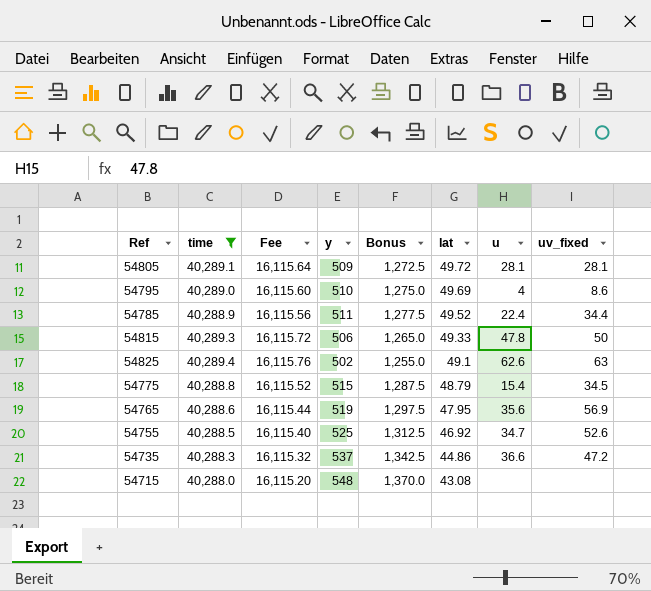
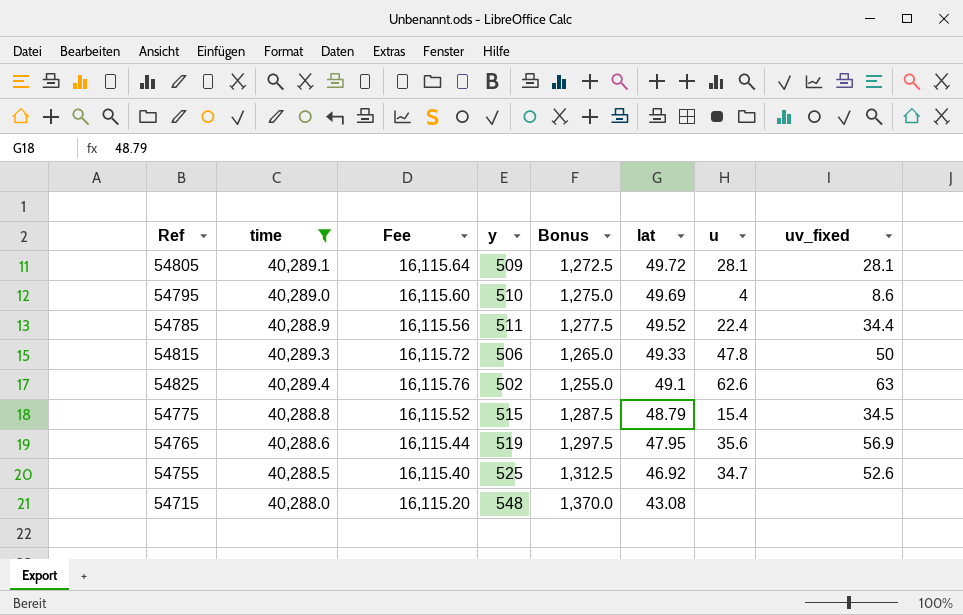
row 54735: 40,288.3 | 16,115.32 | 537 | 1,342.5 | 44.86 | 36.6 | 47.2 -> none

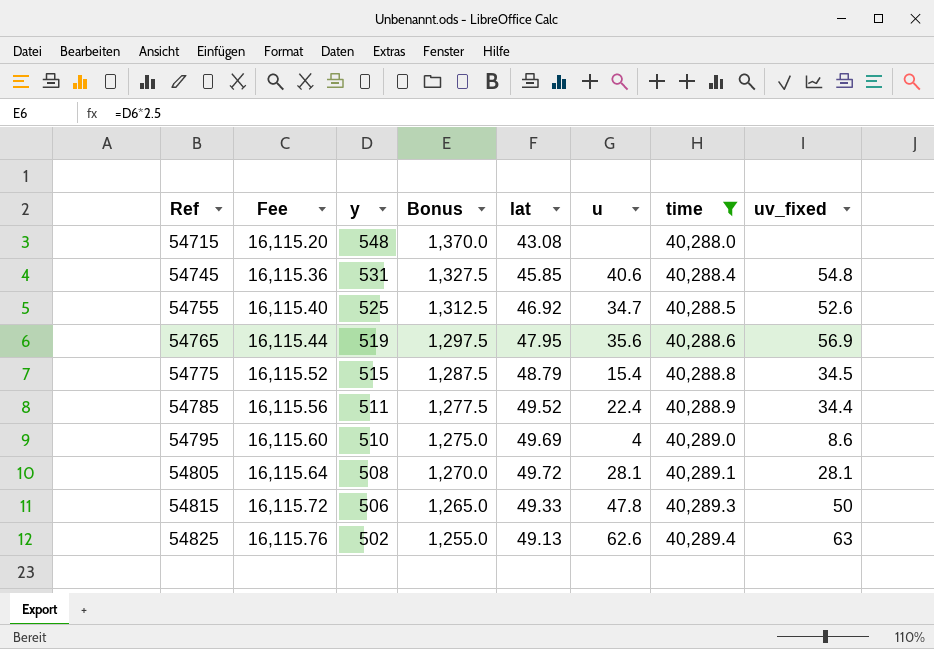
row order: lat descending -> Ref ascending
column time | position: 2 -> 7
row 54745: none -> 16,115.36 | 531 | 1,327.5 | 45.85 | 40.6 | 40,288.4 | 54.8
54805 | y: 509 -> 508
54805 | Bonus: 1,272.5 -> 1,270.0
54825 | lat: 49.1 -> 49.13

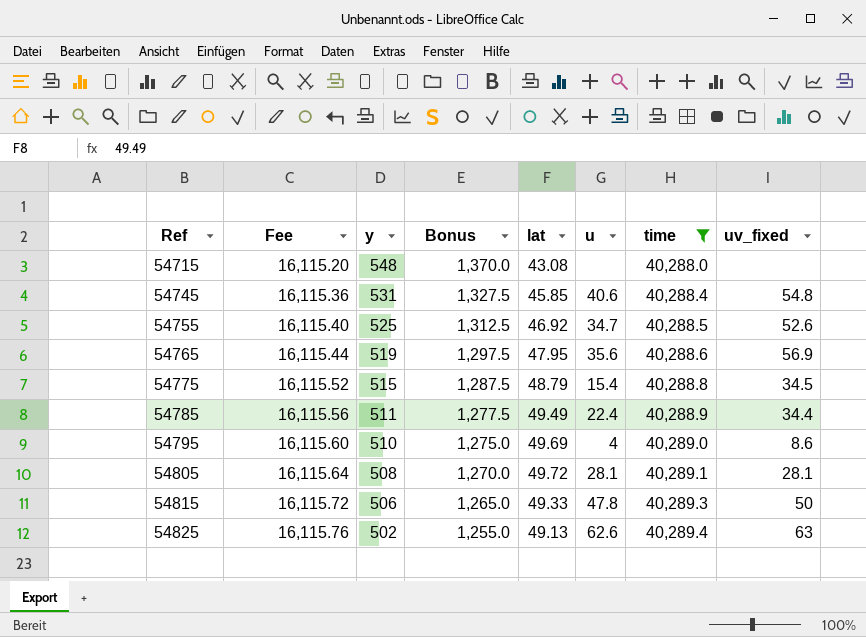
54785 | lat: 49.52 -> 49.49

